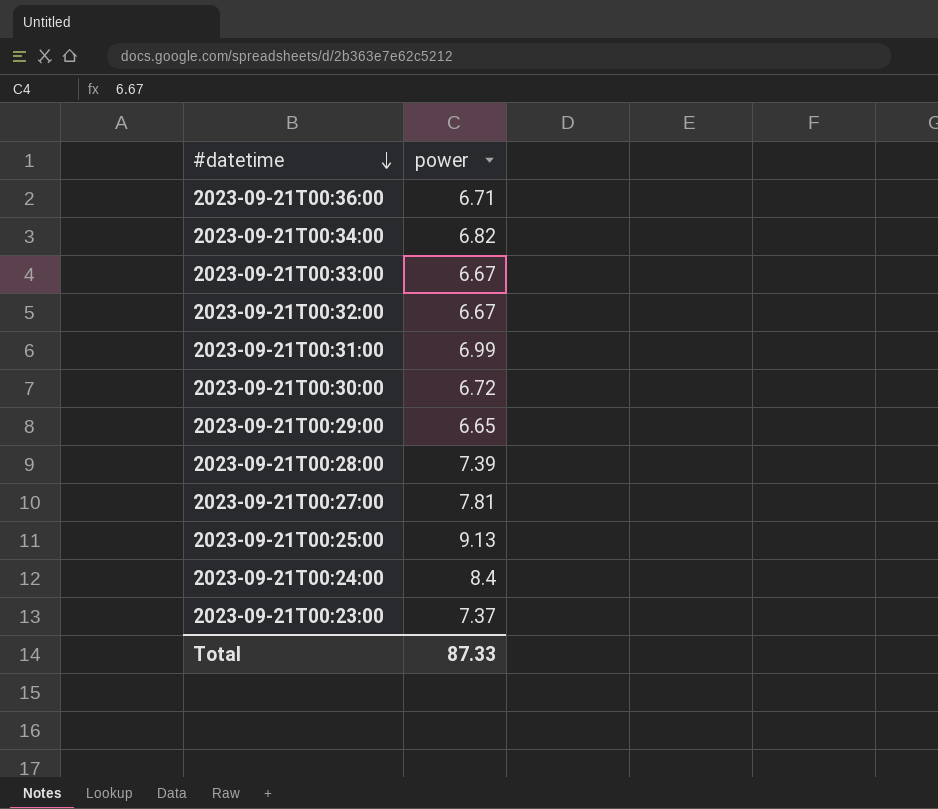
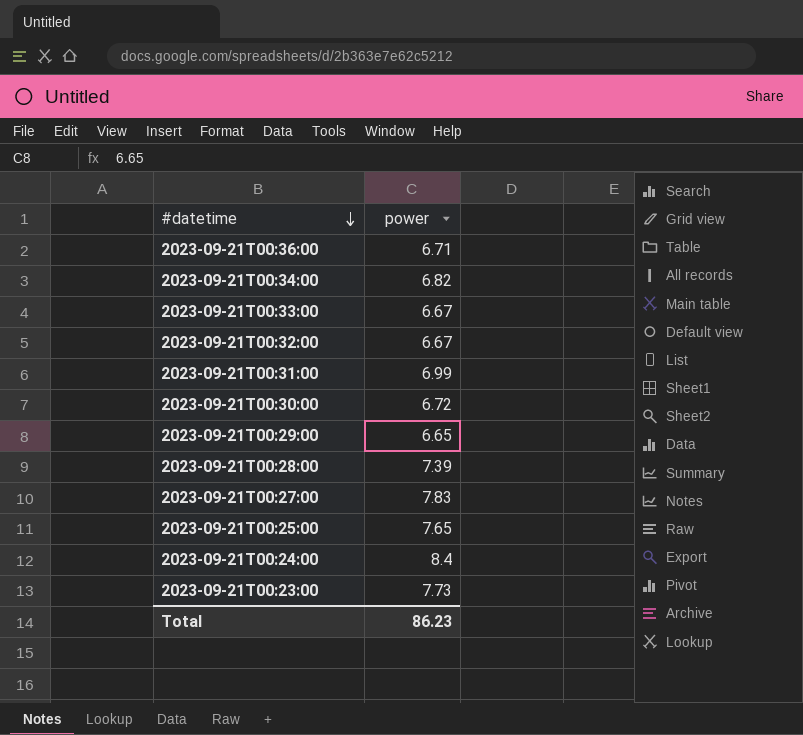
2023-09-21T00:27:00 | power: 7.81 -> 7.83
2023-09-21T00:25:00 | power: 9.13 -> 7.65
2023-09-21T00:23:00 | power: 7.37 -> 7.73
Total | power: 87.33 -> 86.23

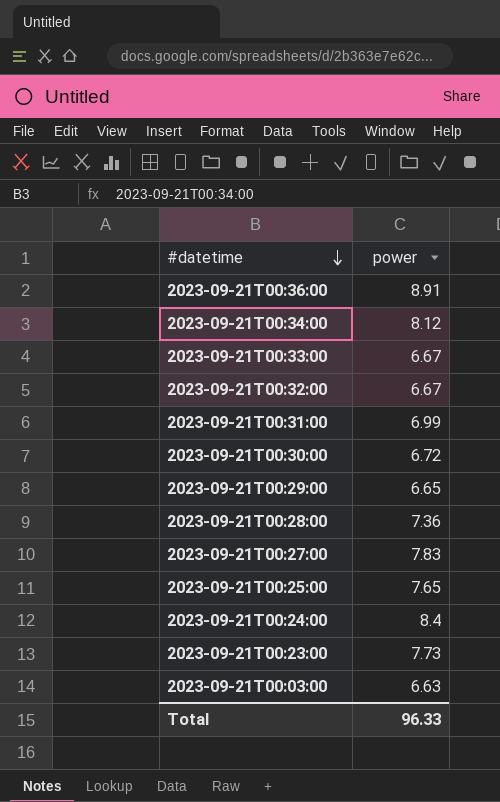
2023-09-21T00:36:00 | power: 6.71 -> 8.91
2023-09-21T00:34:00 | power: 6.82 -> 8.12
2023-09-21T00:28:00 | power: 7.39 -> 7.36
row 2023-09-21T00:03:00: none -> 6.63
Total | power: 86.23 -> 96.33

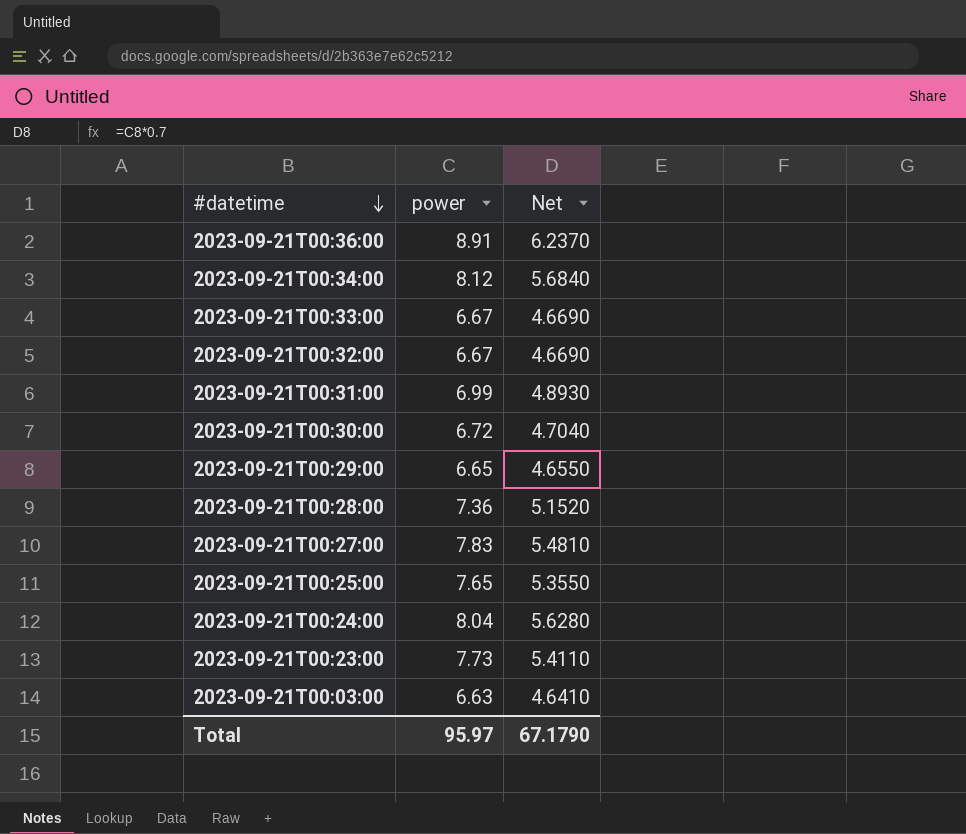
column Net | formula: none -> [power] * 0.7
2023-09-21T00:24:00 | power: 8.4 -> 8.04
Total | power: 96.33 -> 95.97

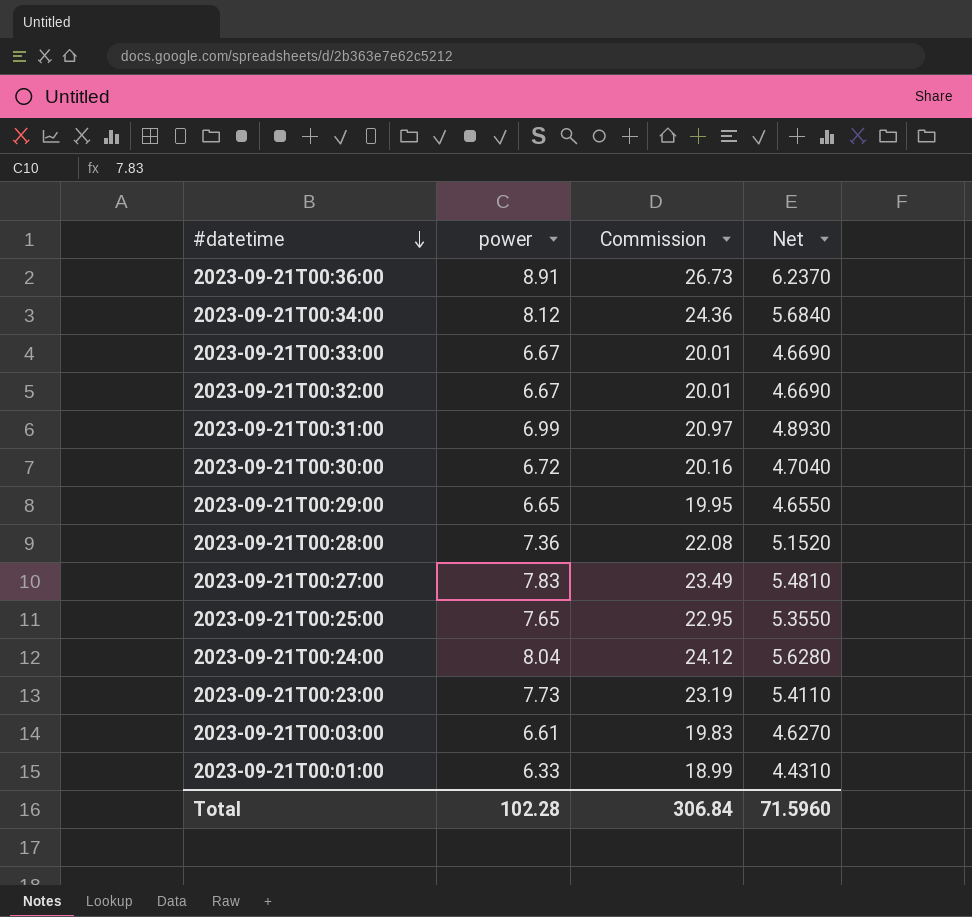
column Commission | formula: none -> [power] * 3
2023-09-21T00:03:00 | power: 6.63 -> 6.61
2023-09-21T00:03:00 | Net: 4.6410 -> 4.6270
row 2023-09-21T00:01:00: none -> 6.33 | 18.99 | 4.4310
Total | power: 95.97 -> 102.28
Total | Net: 67.1790 -> 71.5960

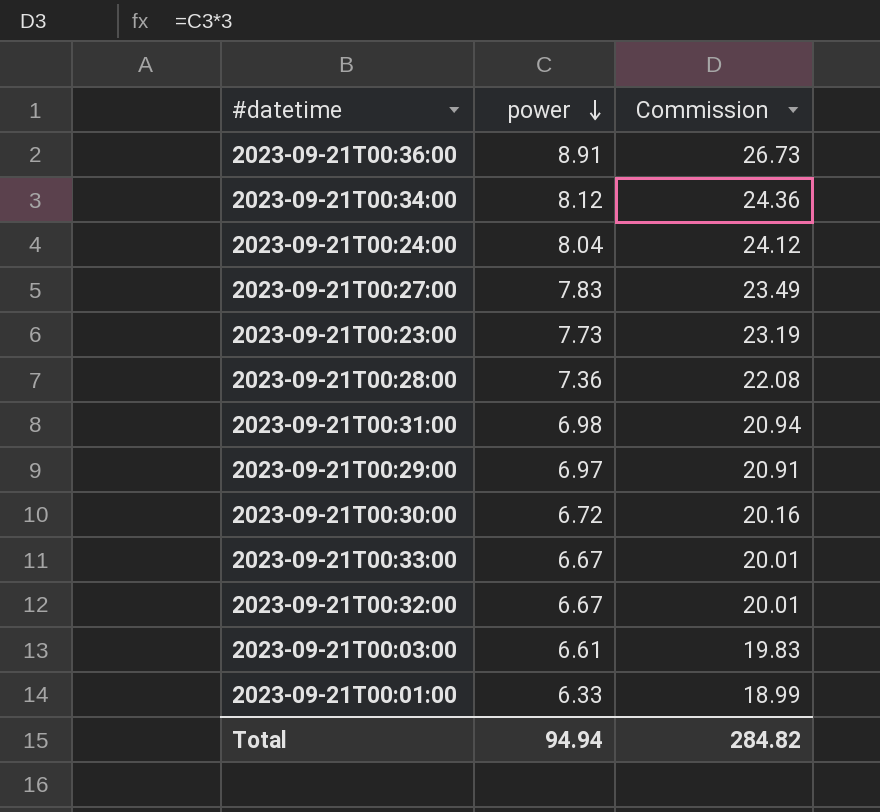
row order: #datetime descending -> power descending
column Net | formula: [power] * 0.7 -> none
row 2023-09-21T00:25:00: 7.65 | 22.95 | 5.3550 -> none
2023-09-21T00:31:00 | power: 6.99 -> 6.98
2023-09-21T00:31:00 | Commission: 20.97 -> 20.94
2023-09-21T00:29:00 | power: 6.65 -> 6.97
2023-09-21T00:29:00 | Commission: 19.95 -> 20.91
Total | power: 102.28 -> 94.94
Total | Commission: 306.84 -> 284.82

